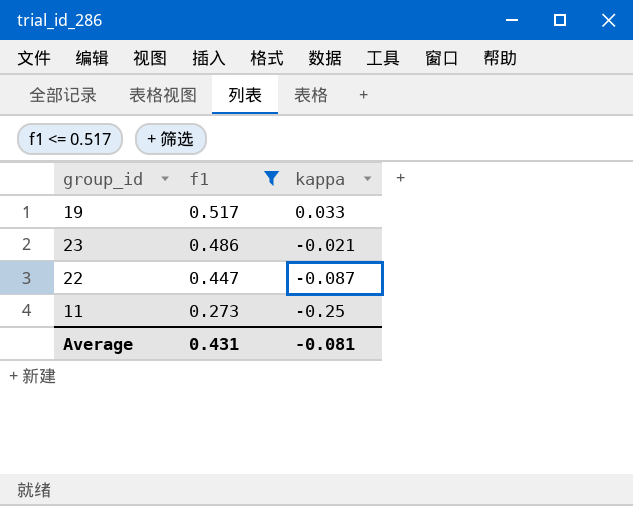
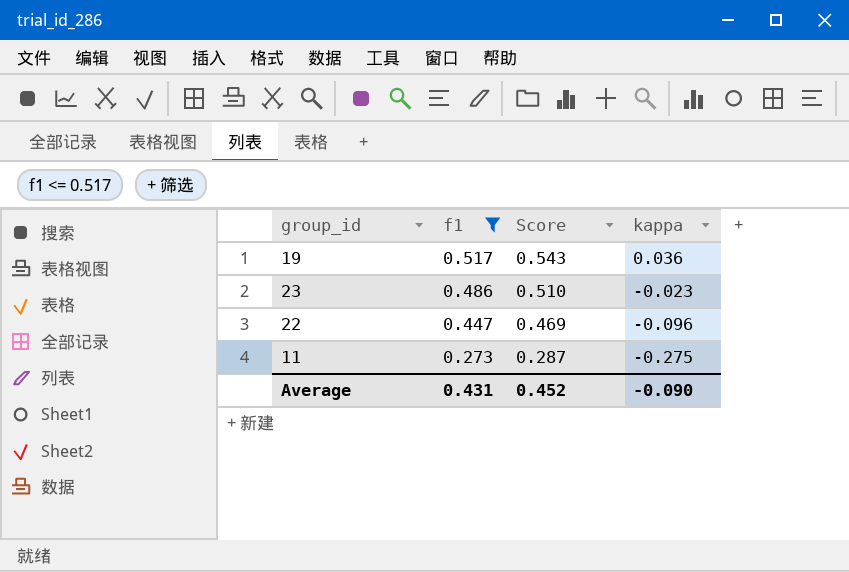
column Score | formula: none -> [f1] * 1.05
19 | kappa: 0.033 -> 0.036
23 | kappa: -0.021 -> -0.023
22 | kappa: -0.087 -> -0.096
11 | kappa: -0.25 -> -0.275
Average | kappa: -0.081 -> -0.090

